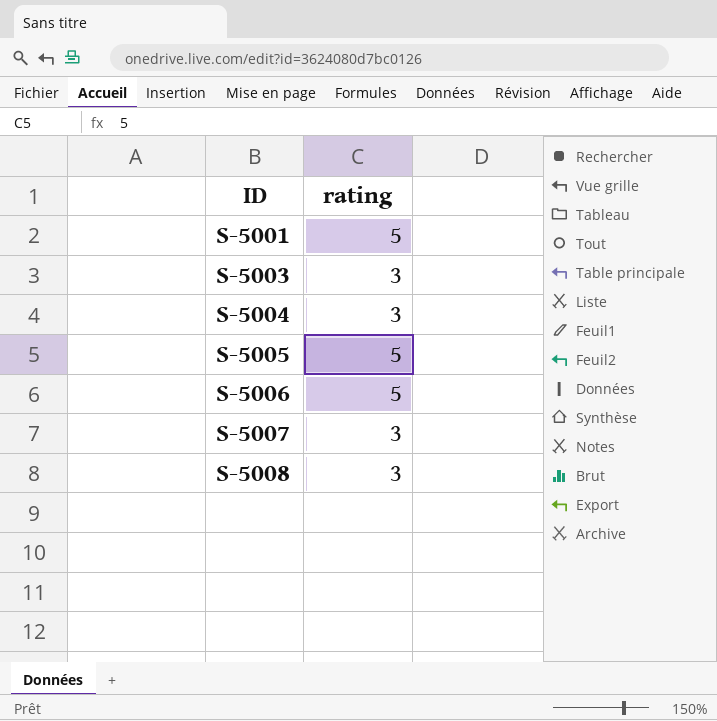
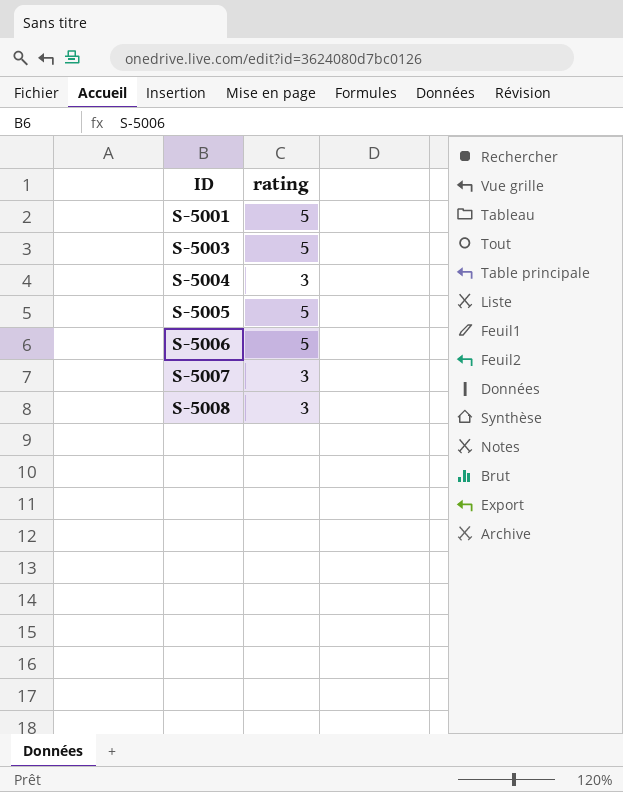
S-5003 | rating: 3 -> 5

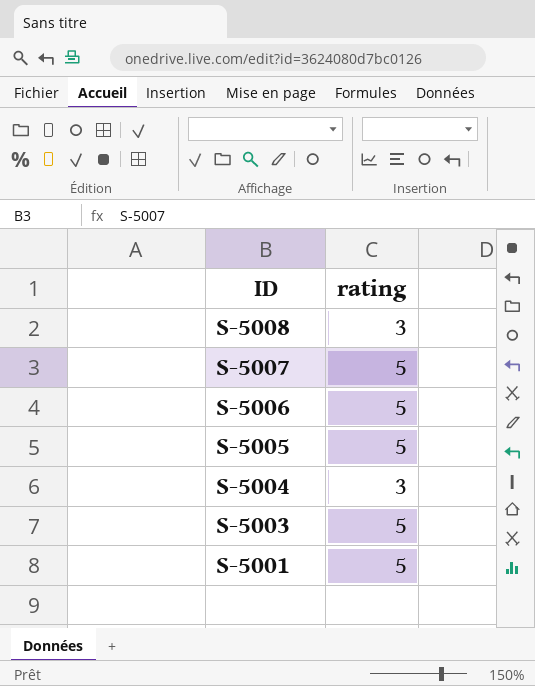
row order: ID ascending -> ID descending
S-5007 | rating: 3 -> 5

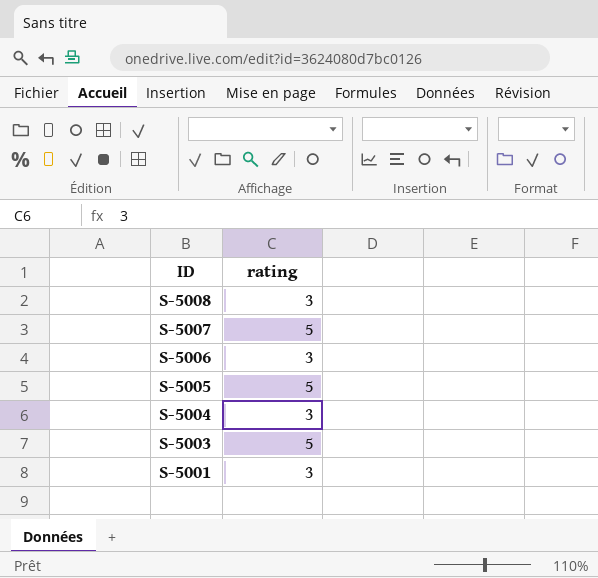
S-5006 | rating: 5 -> 3
S-5001 | rating: 5 -> 3

